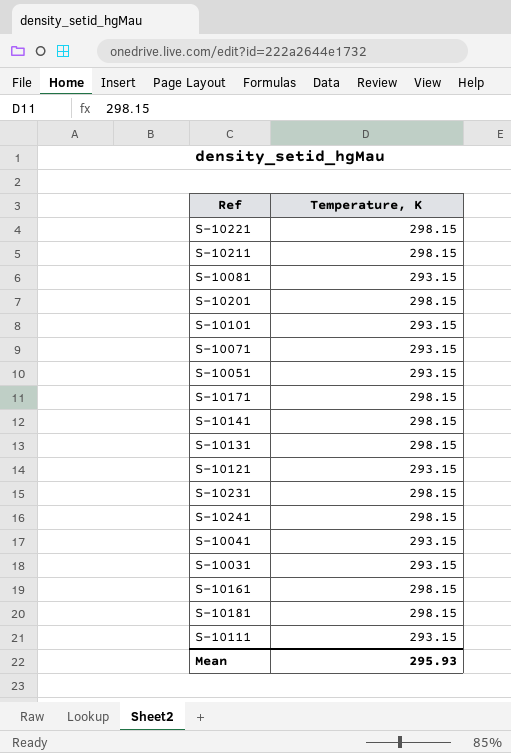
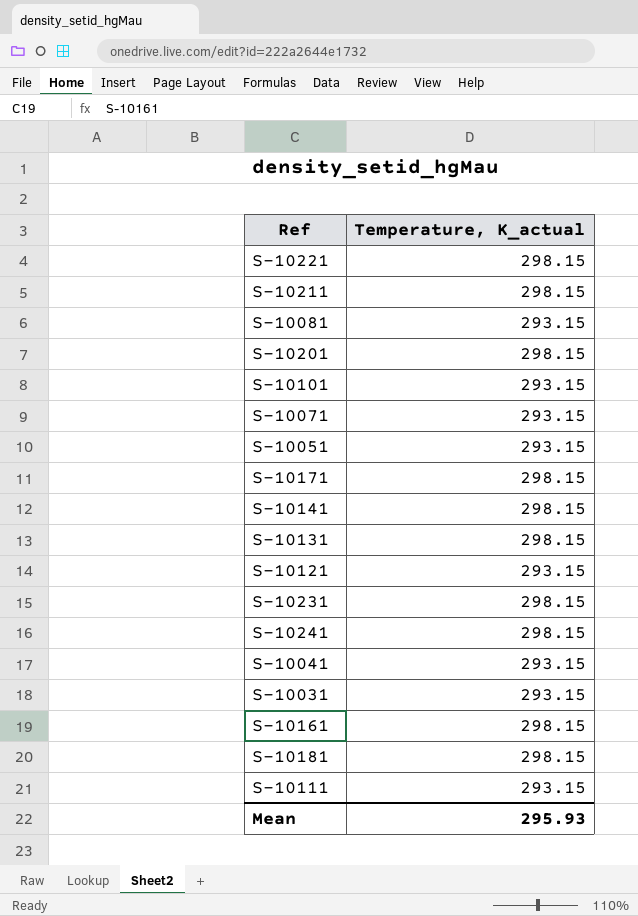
column name: Temperature, K -> Temperature, K_actual

